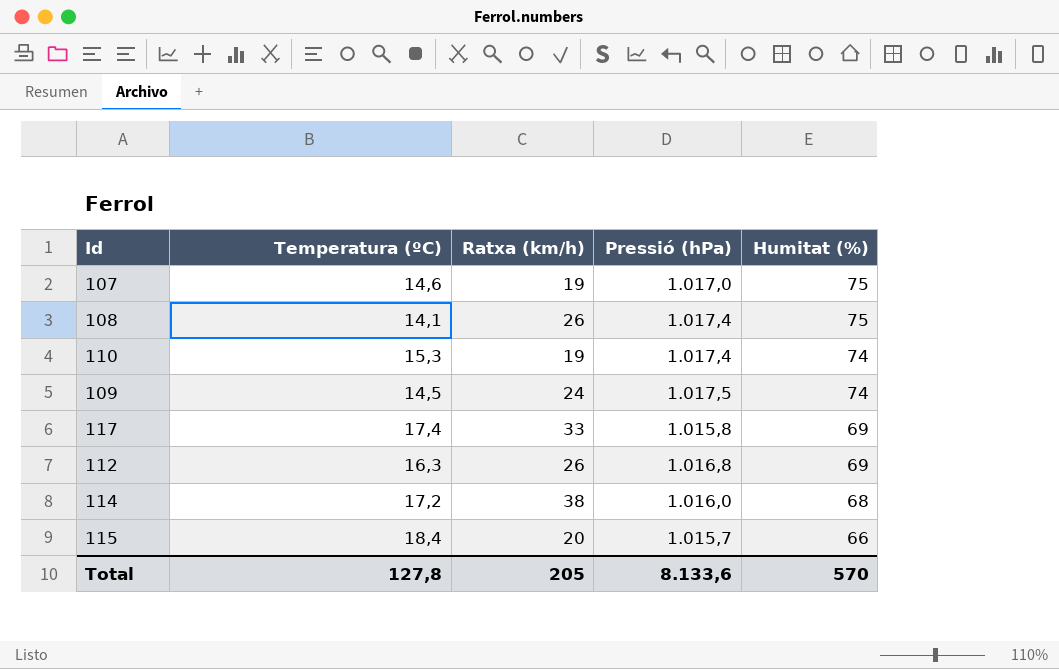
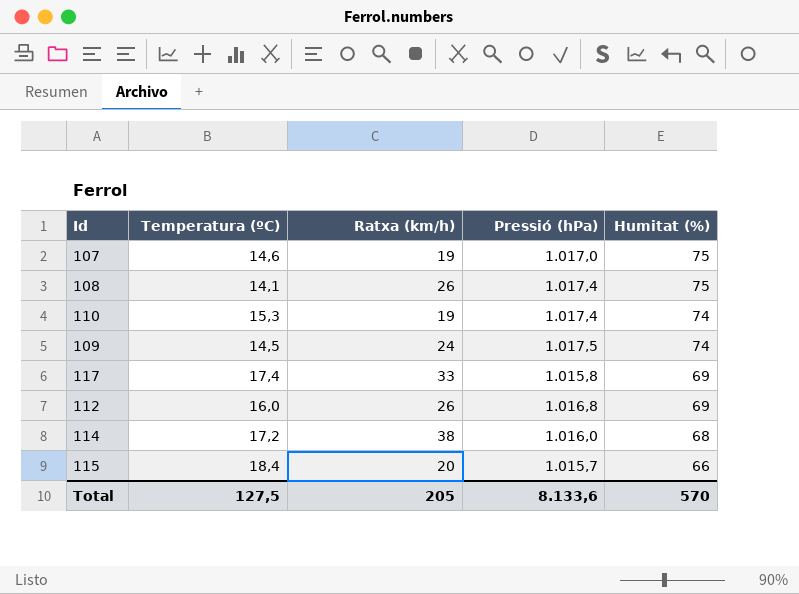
112 | Temperatura (ºC): 16,3 -> 16,0
Total | Temperatura (ºC): 127,8 -> 127,5

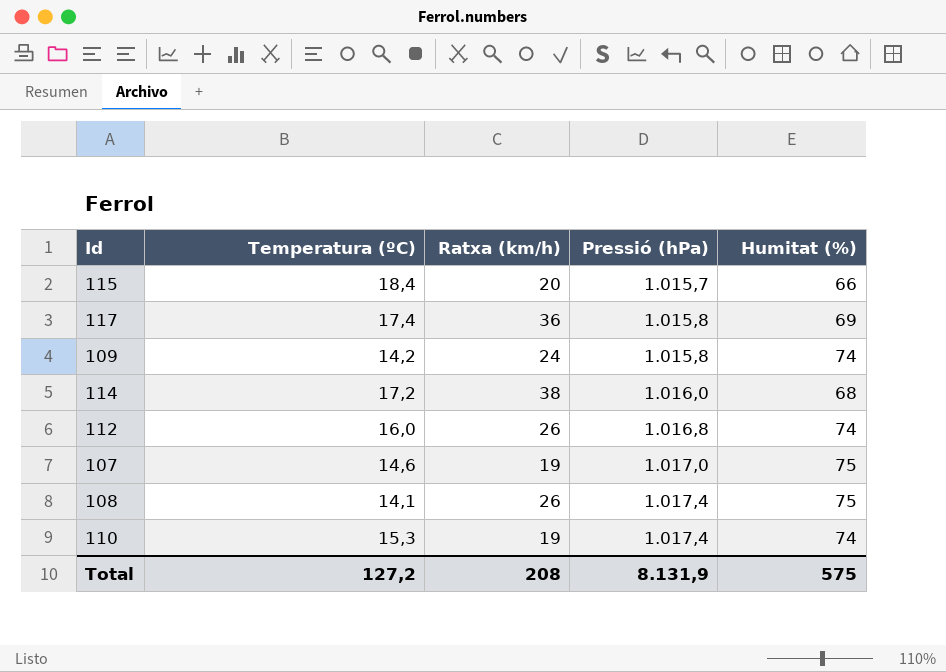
row order: Humitat (%) descending -> Pressió (hPa) ascending
117 | Ratxa (km/h): 33 -> 36
109 | Temperatura (ºC): 14,5 -> 14,2
109 | Pressió (hPa): 1.017,5 -> 1.015,8
112 | Humitat (%): 69 -> 74
Total | Temperatura (ºC): 127,5 -> 127,2
Total | Ratxa (km/h): 205 -> 208
Total | Pressió (hPa): 8.133,6 -> 8.131,9
Total | Humitat (%): 570 -> 575

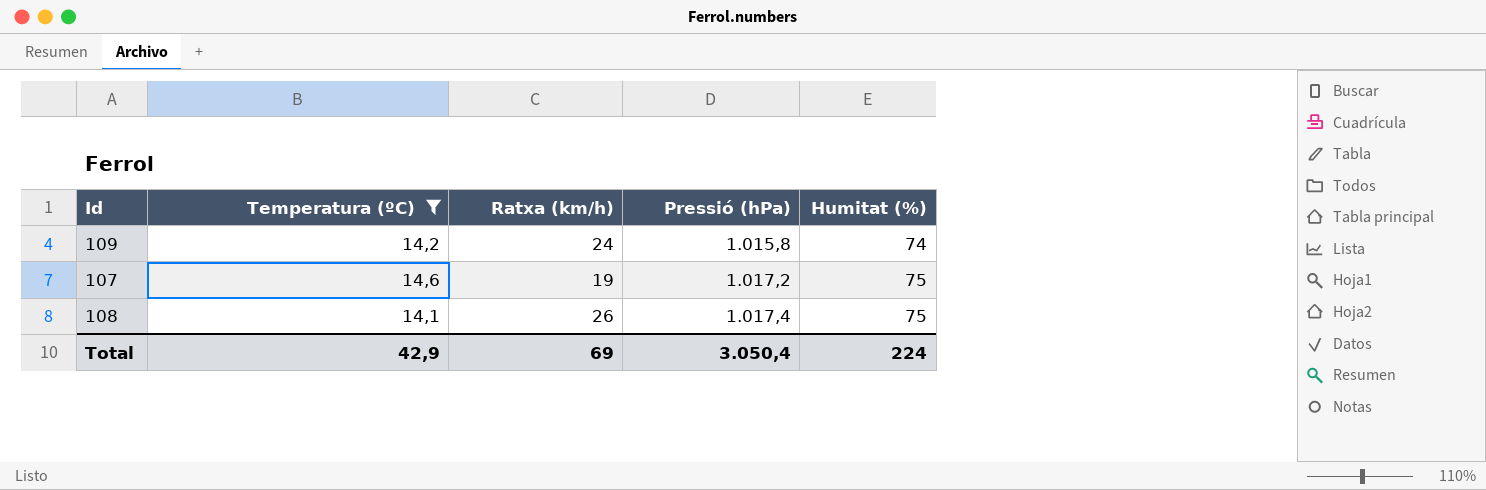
filter: none -> Temperatura (ºC) <= 14,6
107 | Pressió (hPa): 1.017,0 -> 1.017,2
Total | Temperatura (ºC): 127,2 -> 42,9
Total | Ratxa (km/h): 208 -> 69
Total | Pressió (hPa): 8.131,9 -> 3.050,4
Total | Humitat (%): 575 -> 224

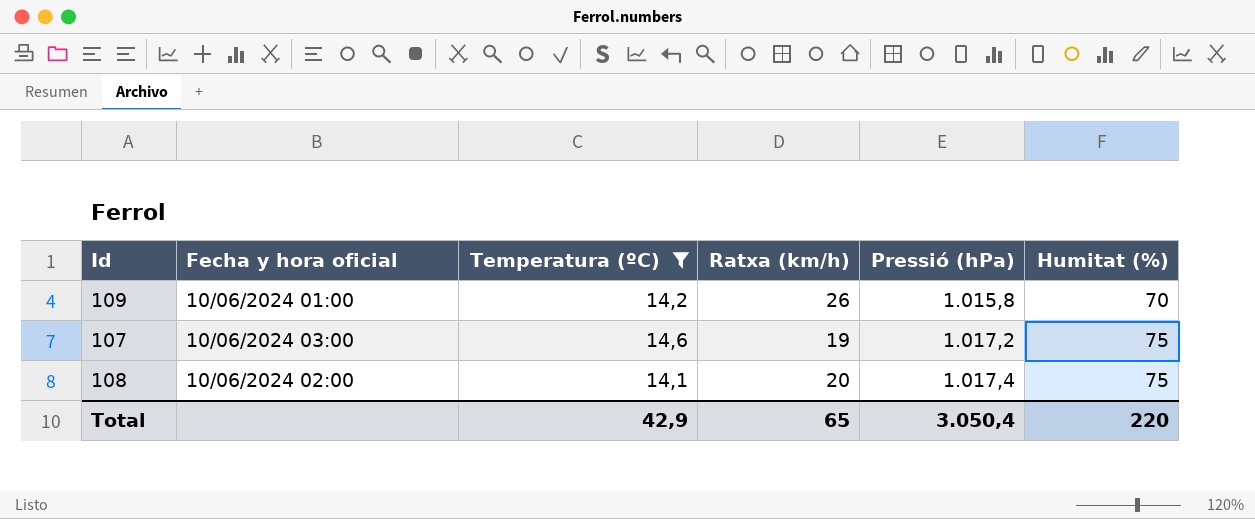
column Fecha y hora oficial | position: none -> 2
109 | Ratxa (km/h): 24 -> 26
109 | Humitat (%): 74 -> 70
108 | Ratxa (km/h): 26 -> 20
Total | Ratxa (km/h): 69 -> 65
Total | Humitat (%): 224 -> 220

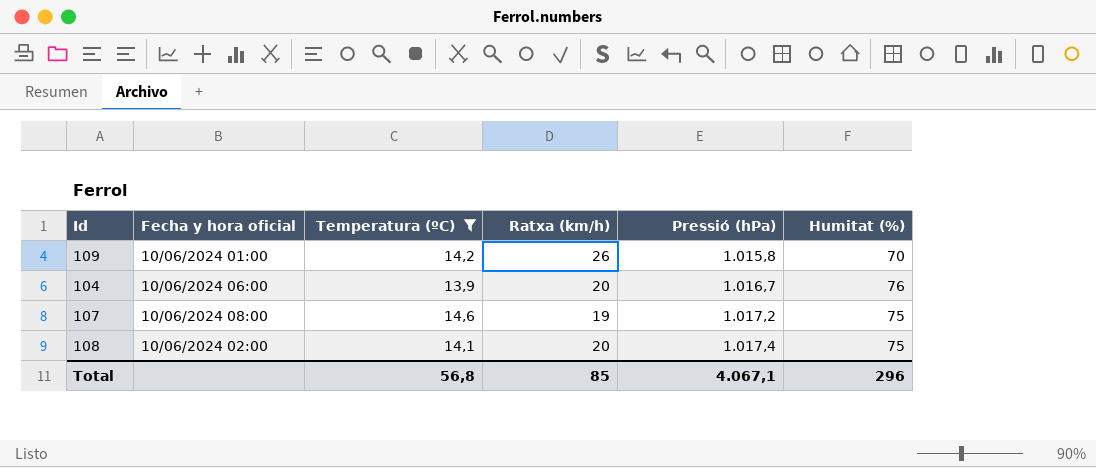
row 104: none -> 10/06/2024 06:00 | 13,9 | 20 | 1.016,7 | 76
107 | Fecha y hora oficial: 10/06/2024 03:00 -> 10/06/2024 08:00
Total | Temperatura (ºC): 42,9 -> 56,8
Total | Ratxa (km/h): 65 -> 85
Total | Pressió (hPa): 3.050,4 -> 4.067,1
Total | Humitat (%): 220 -> 296

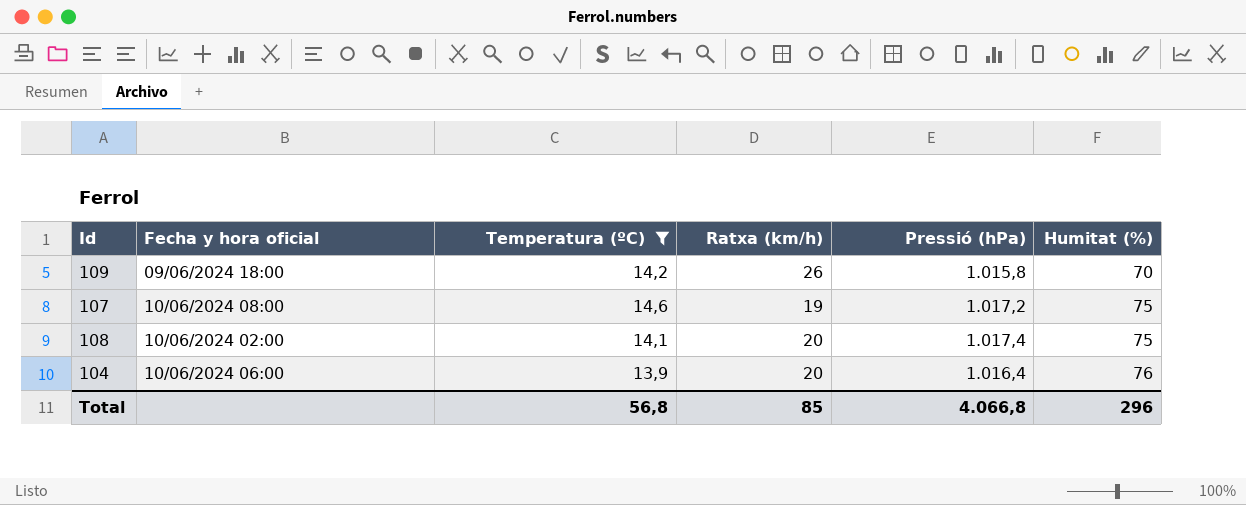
row order: Pressió (hPa) ascending -> Humitat (%) ascending
109 | Fecha y hora oficial: 10/06/2024 01:00 -> 09/06/2024 18:00
104 | Pressió (hPa): 1.016,7 -> 1.016,4
Total | Pressió (hPa): 4.067,1 -> 4.066,8

